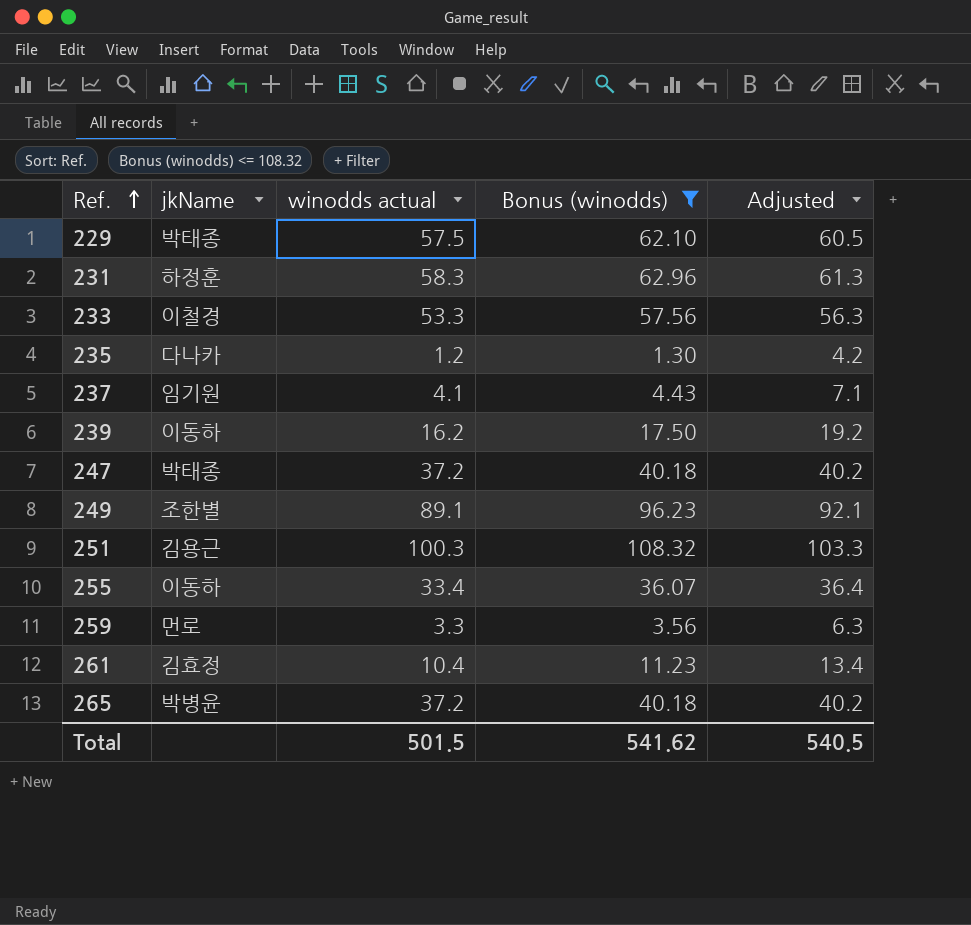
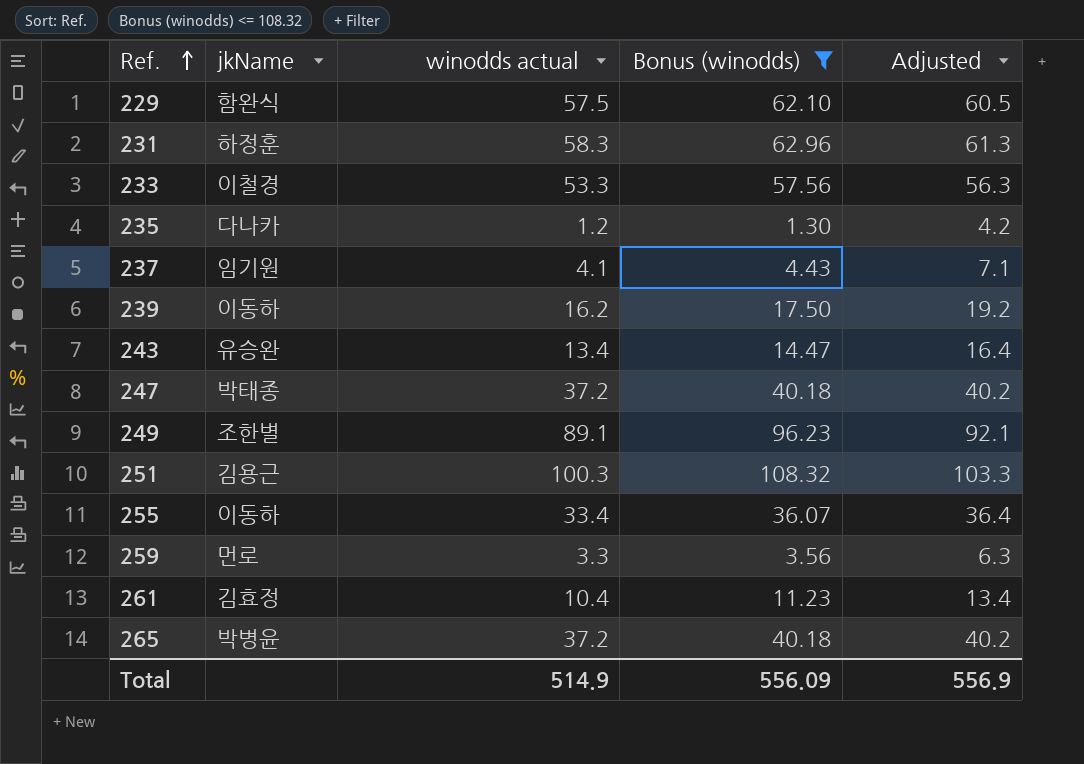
229 | jkName: 박태종 -> 함완식
row 243: none -> 유승완 | 13.4 | 14.47 | 16.4
Total | winodds actual: 501.5 -> 514.9
Total | Bonus (winodds): 541.62 -> 556.09
Total | Adjusted: 540.5 -> 556.9

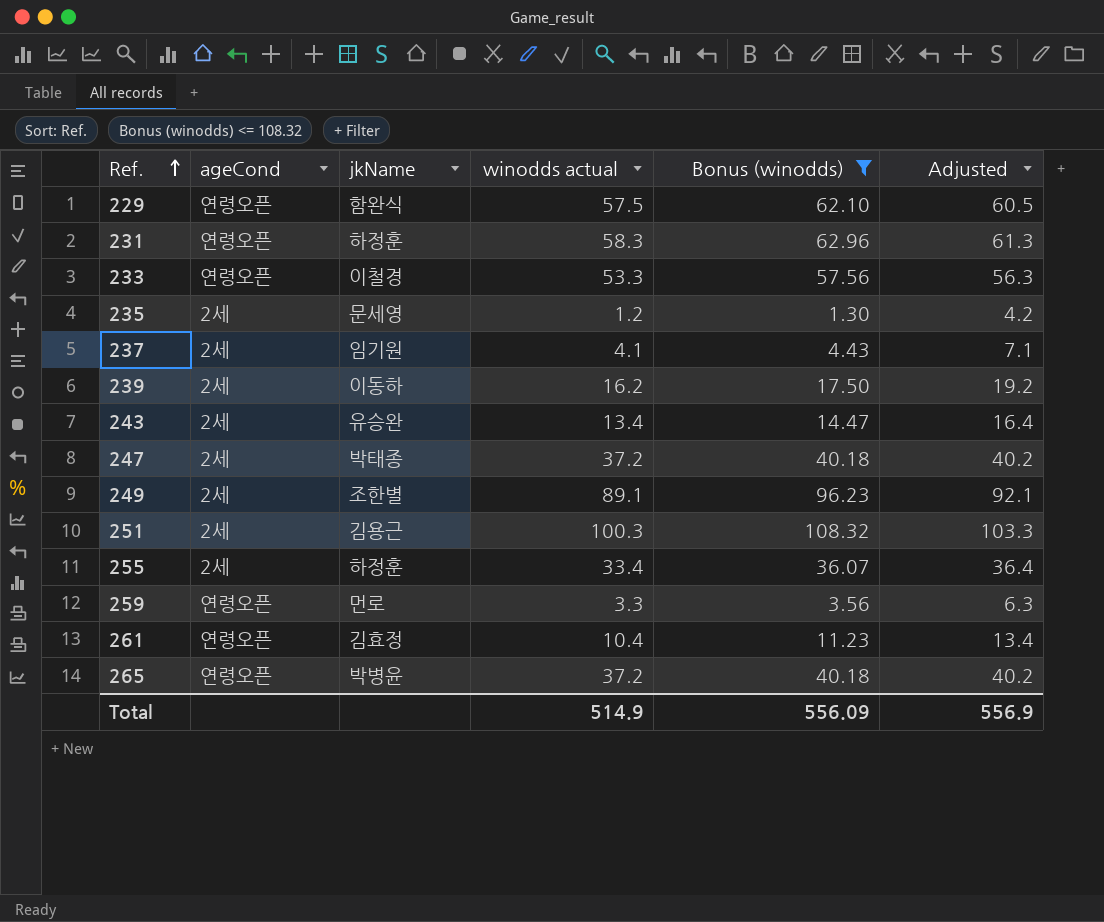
column ageCond | position: none -> 2
235 | jkName: 다나카 -> 문세영
255 | jkName: 이동하 -> 하정훈

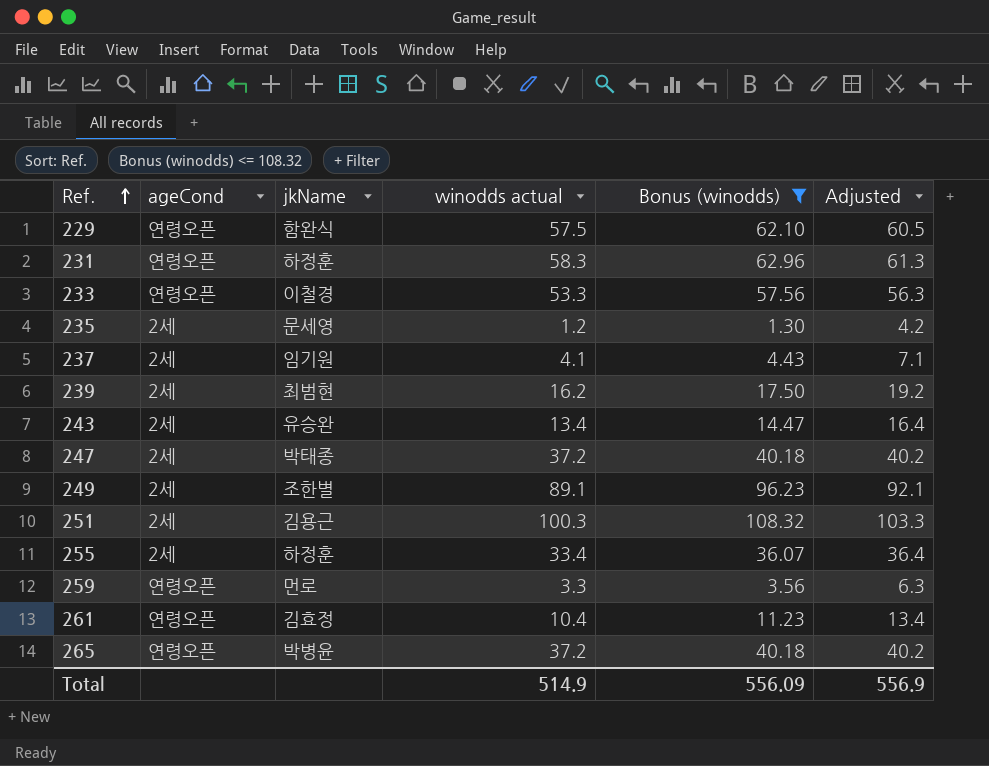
239 | jkName: 이동하 -> 최범현

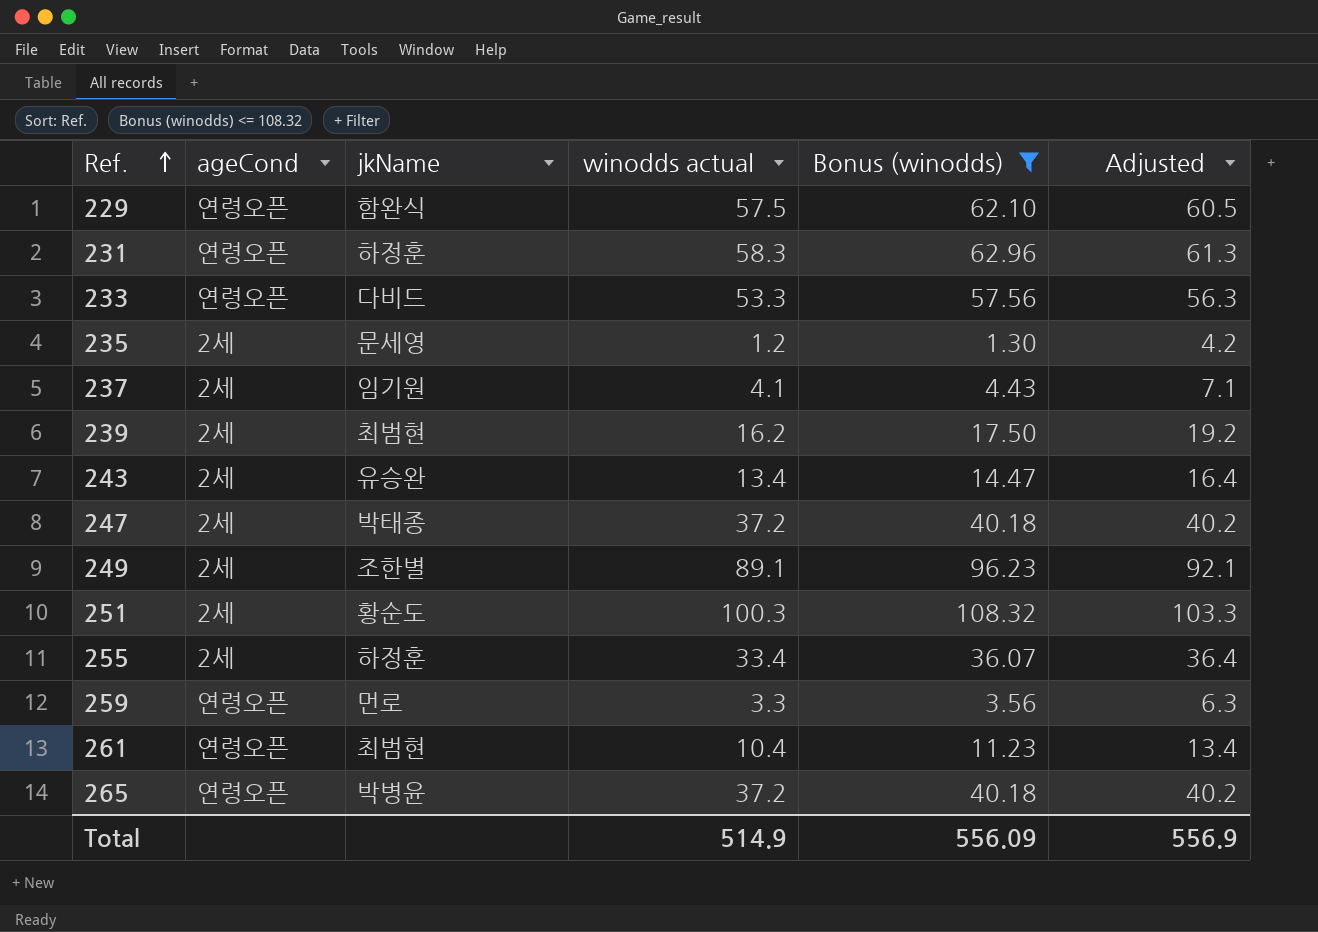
233 | jkName: 이철경 -> 다비드
251 | jkName: 김용근 -> 황순도
261 | jkName: 김효정 -> 최범현

